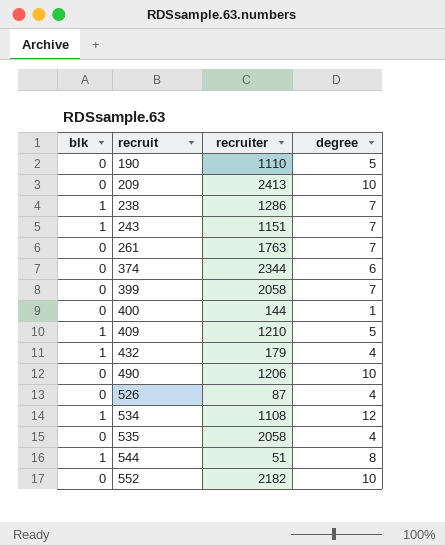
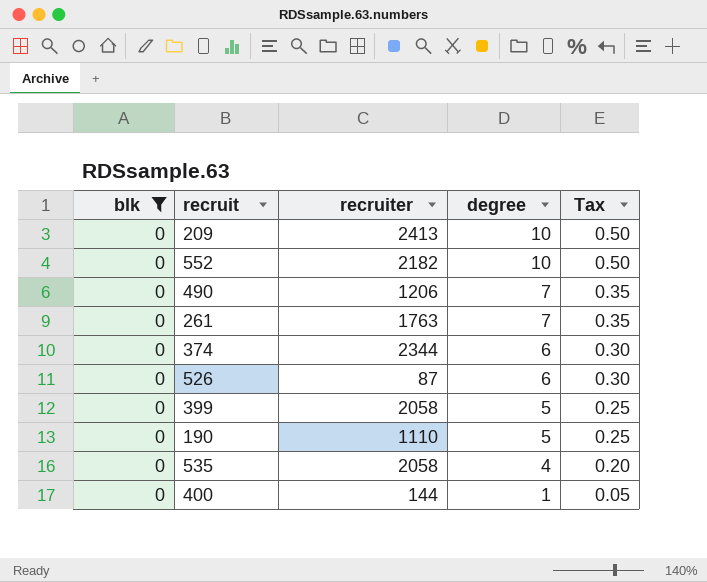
filter: none -> blk = 0
row order: recruit ascending -> degree descending
column Tax | formula: none -> [degree] * 0.05
490 | degree: 10 -> 7
526 | degree: 4 -> 6
399 | degree: 7 -> 5

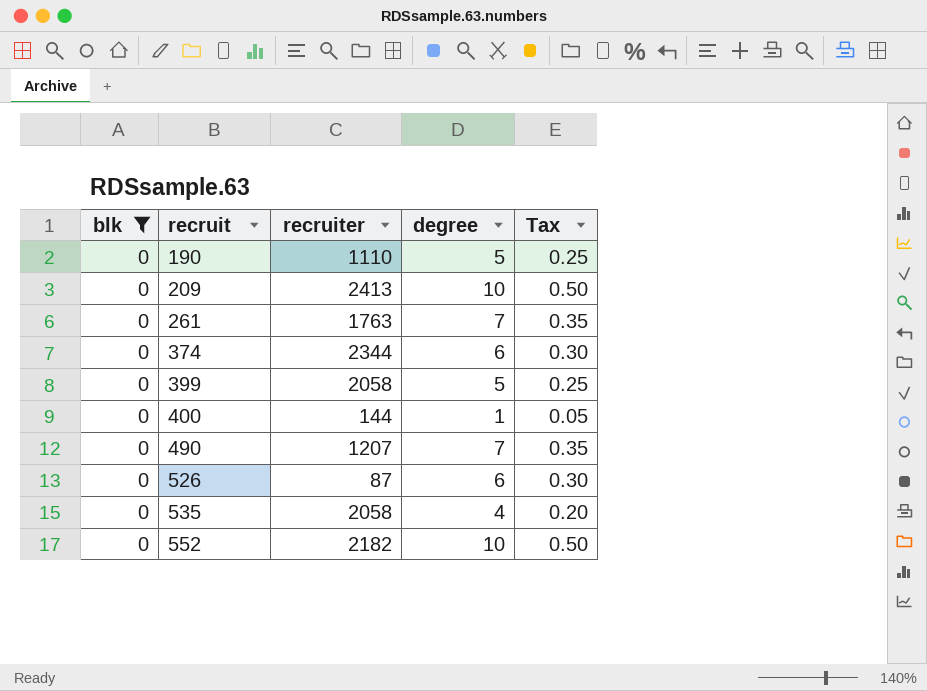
row order: degree descending -> recruit ascending
490 | recruiter: 1206 -> 1207

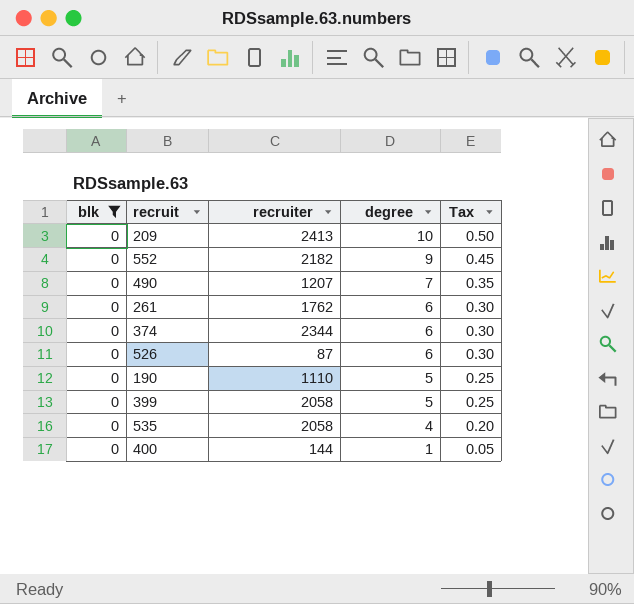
row order: recruit ascending -> degree descending
552 | degree: 10 -> 9
552 | Tax: 0.50 -> 0.45
261 | recruiter: 1763 -> 1762
261 | degree: 7 -> 6
261 | Tax: 0.35 -> 0.30

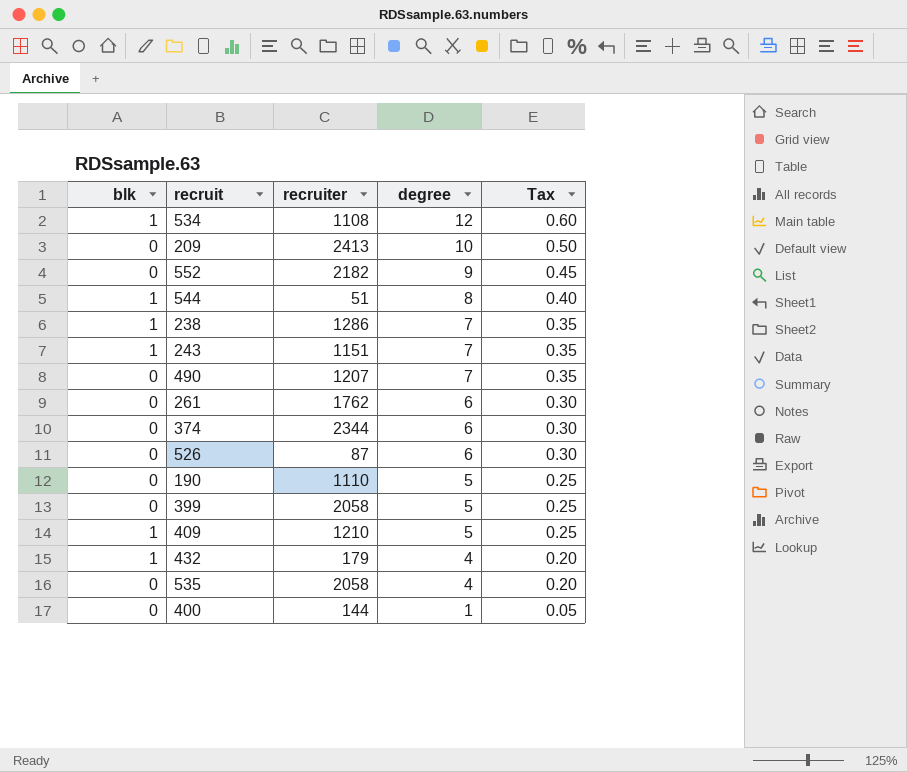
filter: blk = 0 -> none

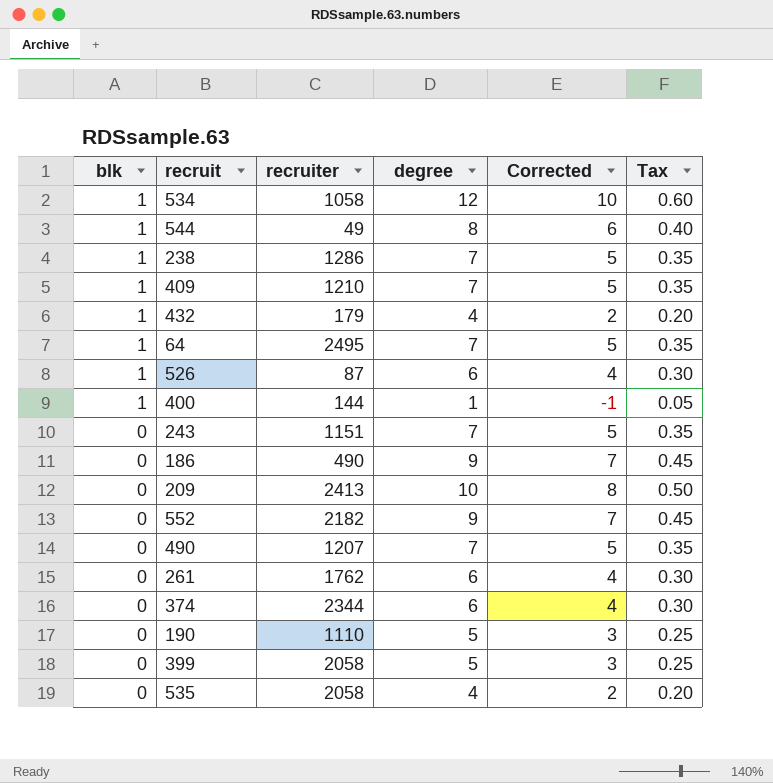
row order: degree descending -> blk descending
column Corrected | formula: none -> [degree] - 2
534 | recruiter: 1108 -> 1058
544 | recruiter: 51 -> 49
409 | degree: 5 -> 7
409 | Tax: 0.25 -> 0.35
row 64: none -> 1 | 2495 | 7 | 5 | 0.35
526 | blk: 0 -> 1
400 | blk: 0 -> 1
243 | blk: 1 -> 0
row 186: none -> 0 | 490 | 9 | 7 | 0.45

